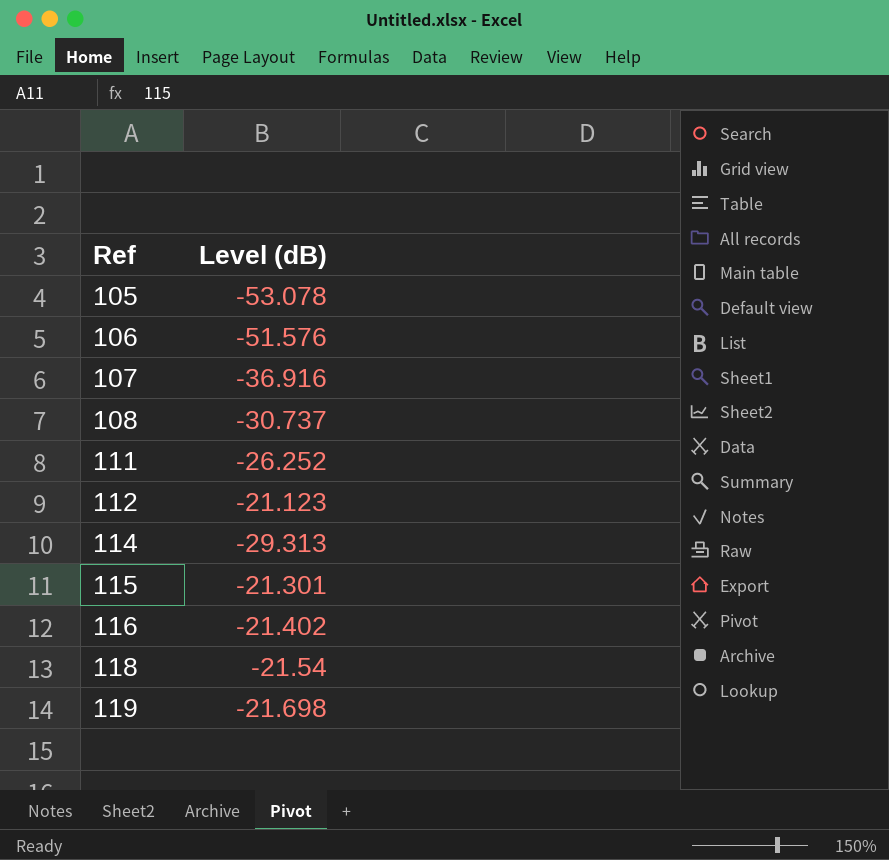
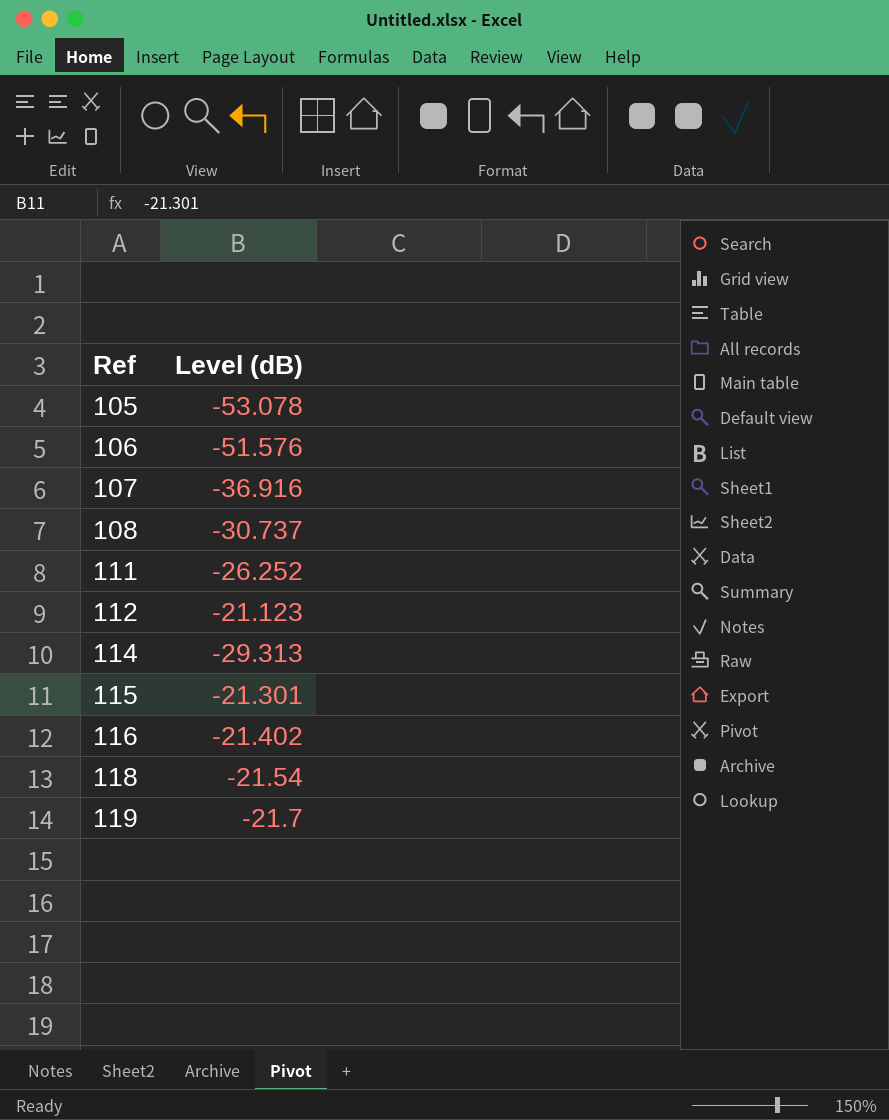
119 | Level (dB): -21.698 -> -21.7

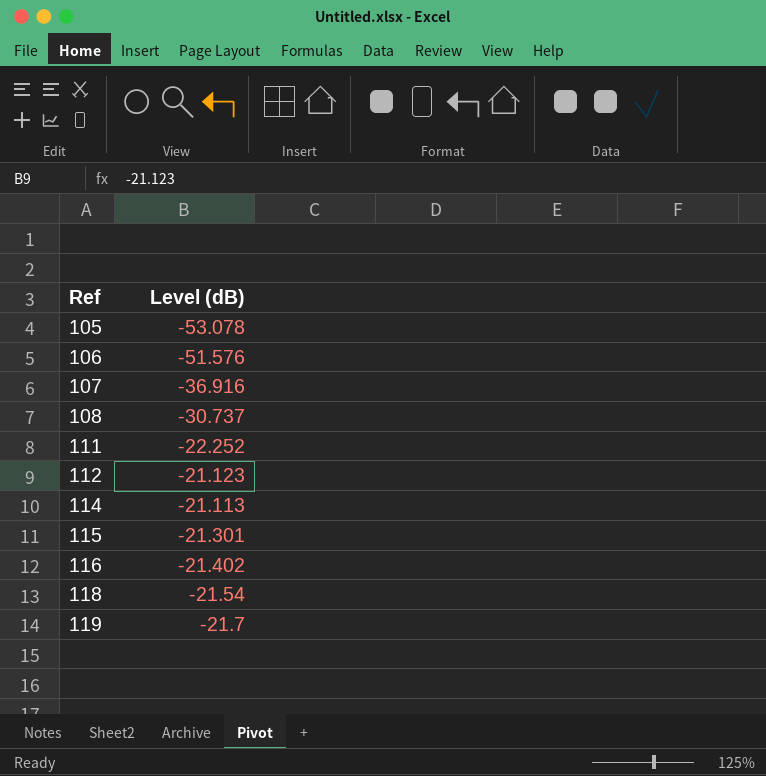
111 | Level (dB): -26.252 -> -22.252
114 | Level (dB): -29.313 -> -21.113

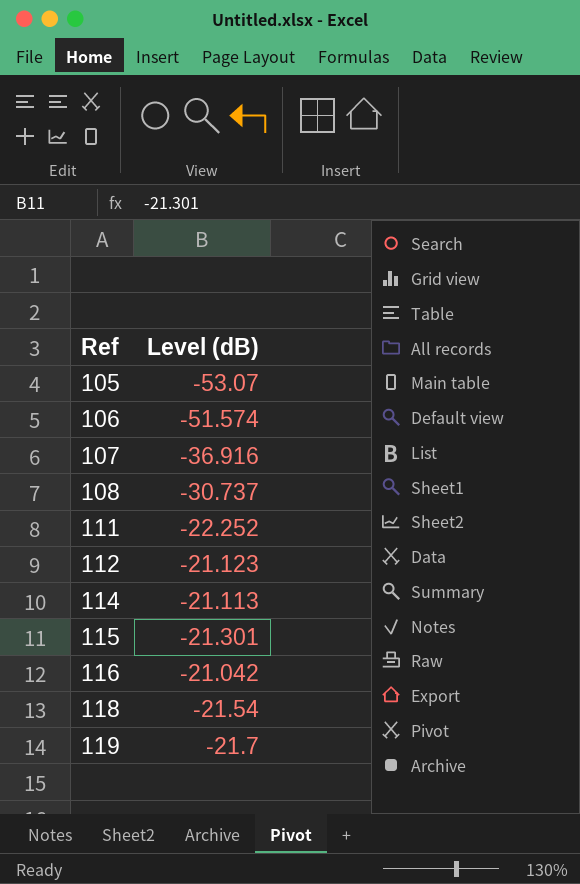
105 | Level (dB): -53.078 -> -53.07
106 | Level (dB): -51.576 -> -51.574
116 | Level (dB): -21.402 -> -21.042

